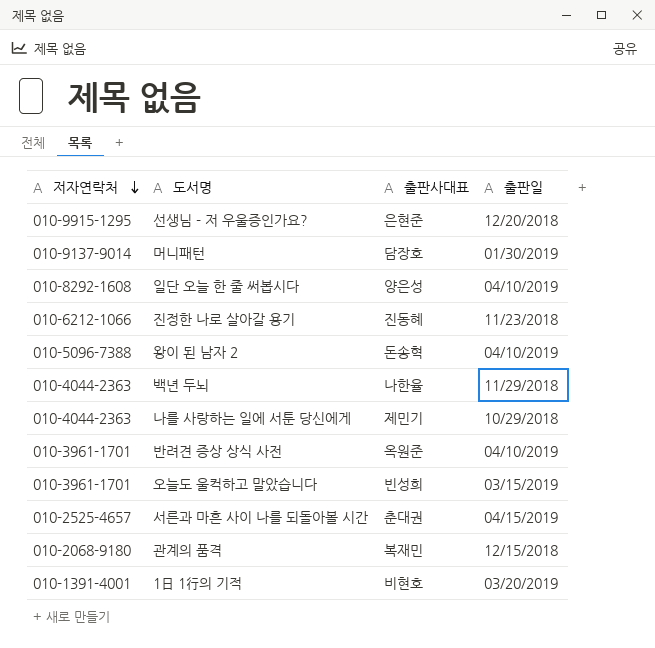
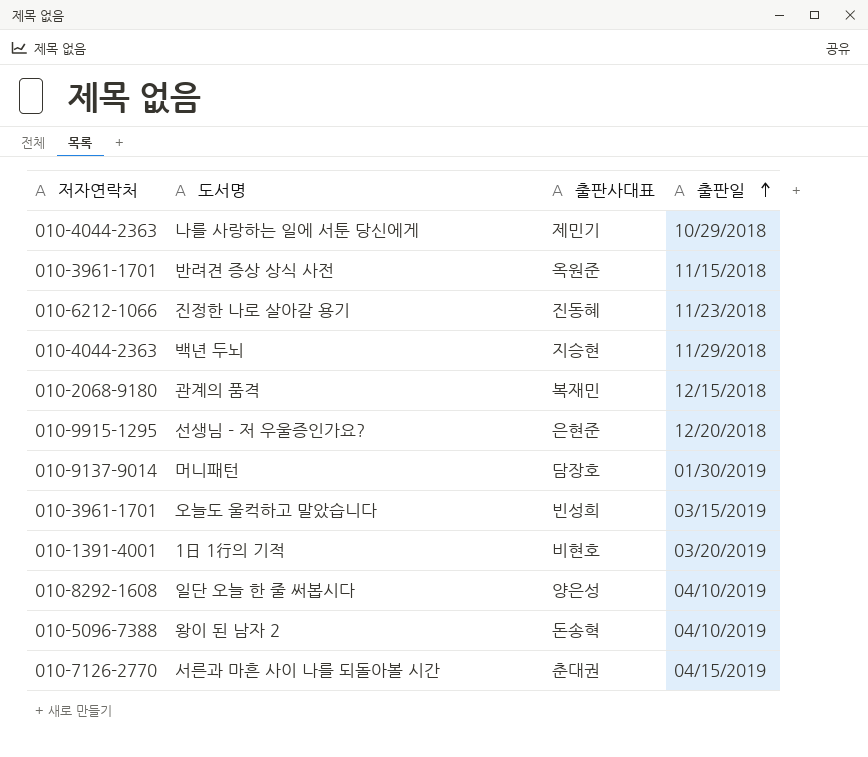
row order: 저자연락처 descending -> 출판일 ascending
반려견 증상 상식 사전 | 출판일: 04/10/2019 -> 11/15/2018
백년 두뇌 | 출판사대표: 나한율 -> 지승현
서른과 마흔 사이 나를 되돌아볼 시간 | 저자연락처: 010-2525-4657 -> 010-7126-2770

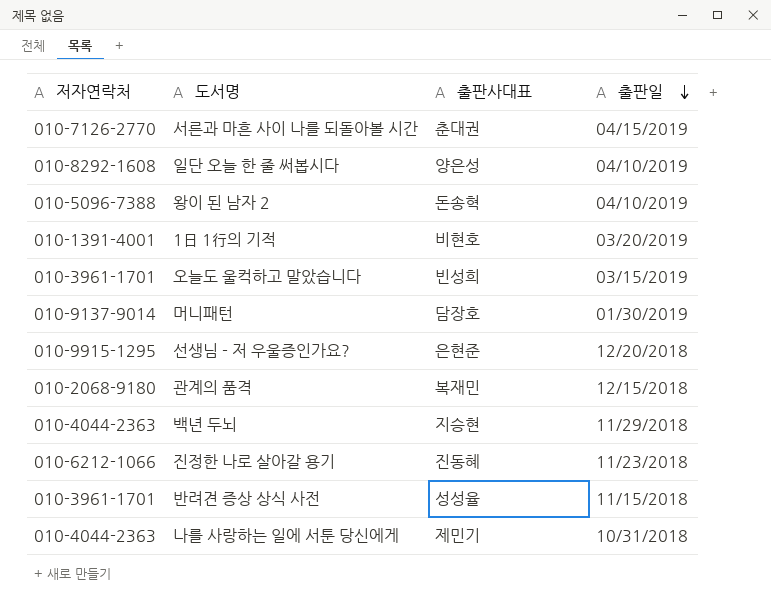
row order: 출판일 ascending -> 출판일 descending
반려견 증상 상식 사전 | 출판사대표: 옥원준 -> 성성율
나를 사랑하는 일에 서툰 당신에게 | 출판일: 10/29/2018 -> 10/31/2018

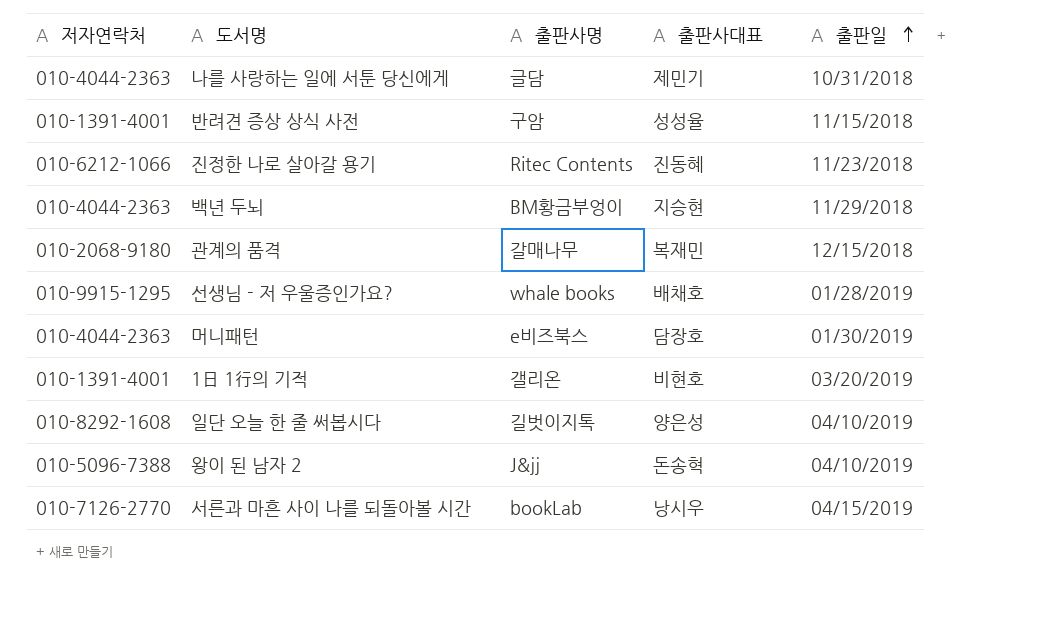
row order: 출판일 descending -> 출판일 ascending
column 출판사명 | position: none -> 3
row 오늘도 울컥하고 말았습니다: 010-3961-1701 | 빈성희 | 03/15/2019 -> none
반려견 증상 상식 사전 | 저자연락처: 010-3961-1701 -> 010-1391-4001
선생님 - 저 우울증인가요? | 출판사대표: 은현준 -> 배채호
선생님 - 저 우울증인가요? | 출판일: 12/20/2018 -> 01/28/2019
머니패턴 | 저자연락처: 010-9137-9014 -> 010-4044-2363
서른과 마흔 사이 나를 되돌아볼 시간 | 출판사대표: 춘대권 -> 낭시우

